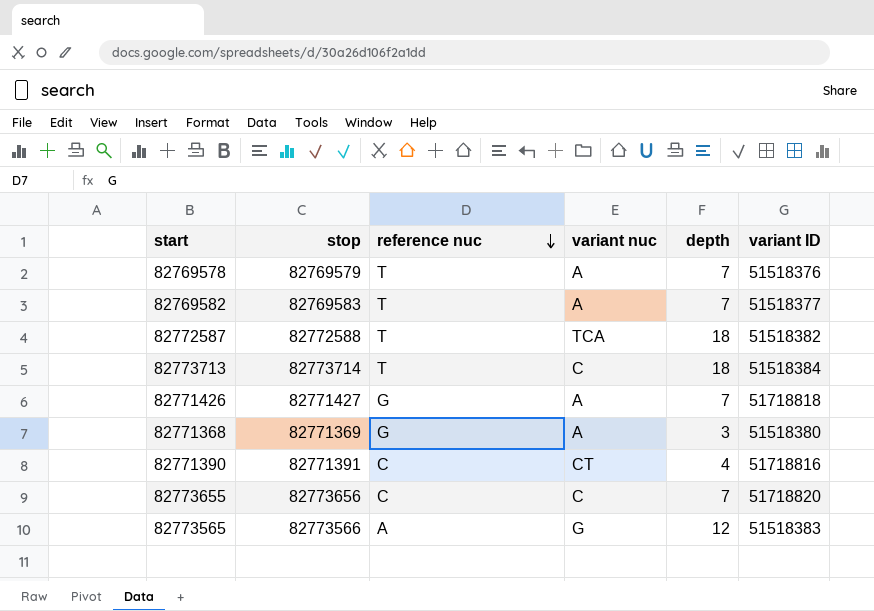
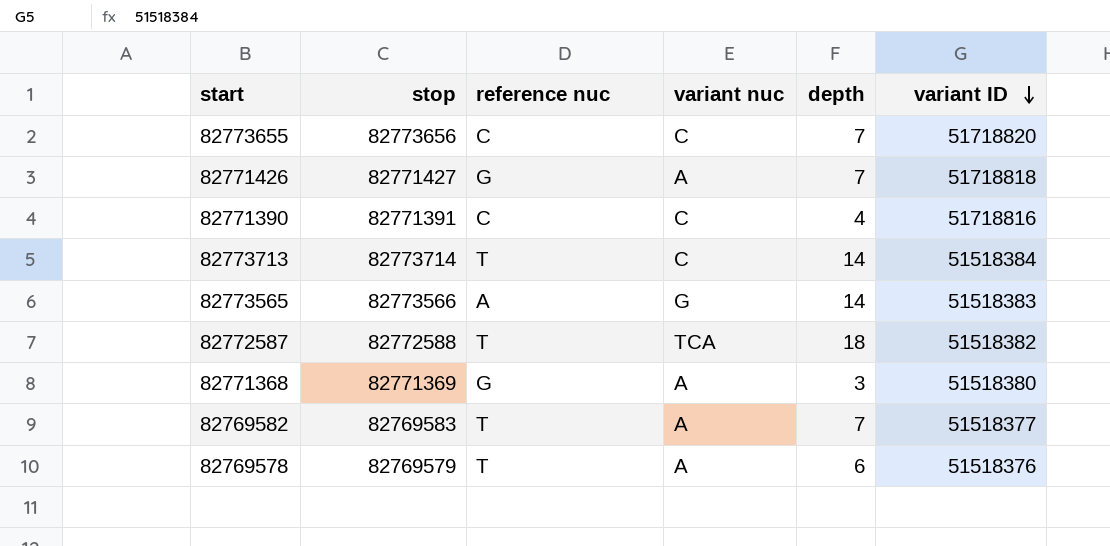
row order: reference nuc descending -> variant ID descending
82771390 | variant nuc: CT -> C
82773713 | depth: 18 -> 14
82773565 | depth: 12 -> 14
82769578 | depth: 7 -> 6

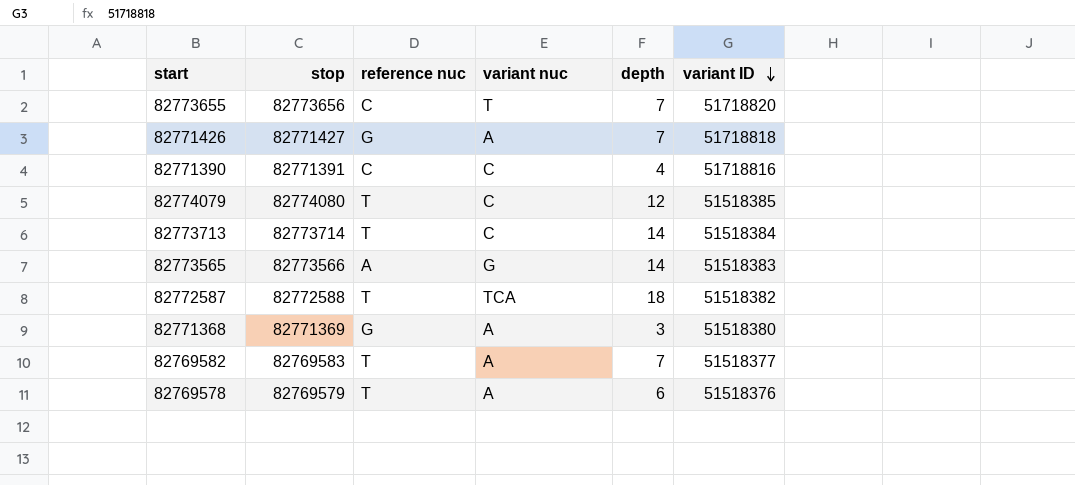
82773655 | variant nuc: C -> T
row 82774079: none -> 82774080 | T | C | 12 | 51518385

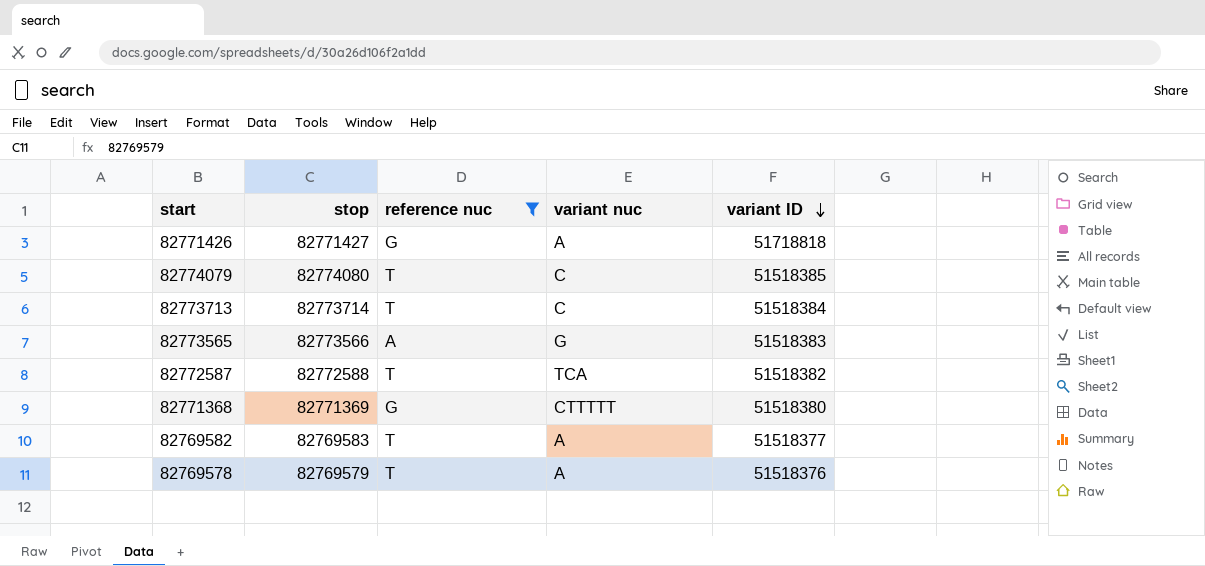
filter: none -> reference nuc != C
column depth | position: 5 -> none
82771368 | variant nuc: A -> CTTTTT

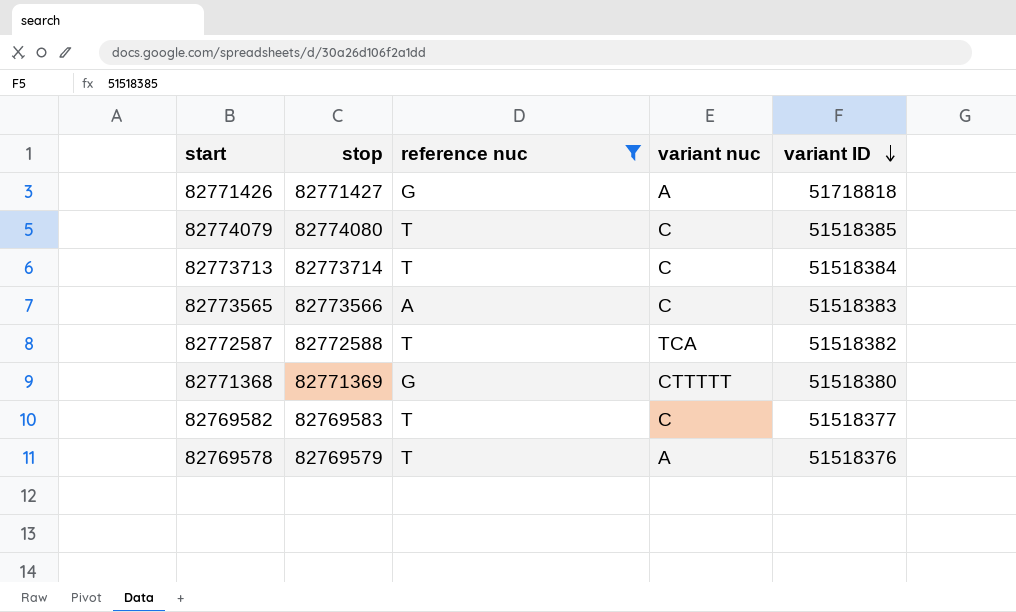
82773565 | variant nuc: G -> C
82769582 | variant nuc: A -> C

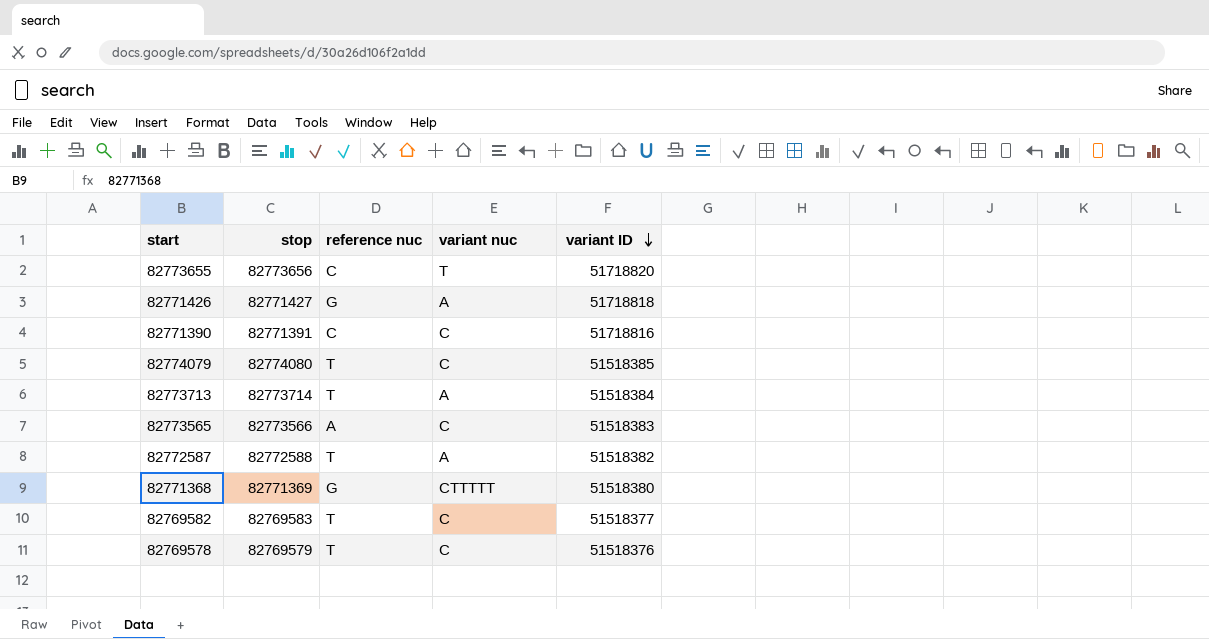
filter: reference nuc != C -> none
82773713 | variant nuc: C -> A
82772587 | variant nuc: TCA -> A
82769578 | variant nuc: A -> C

